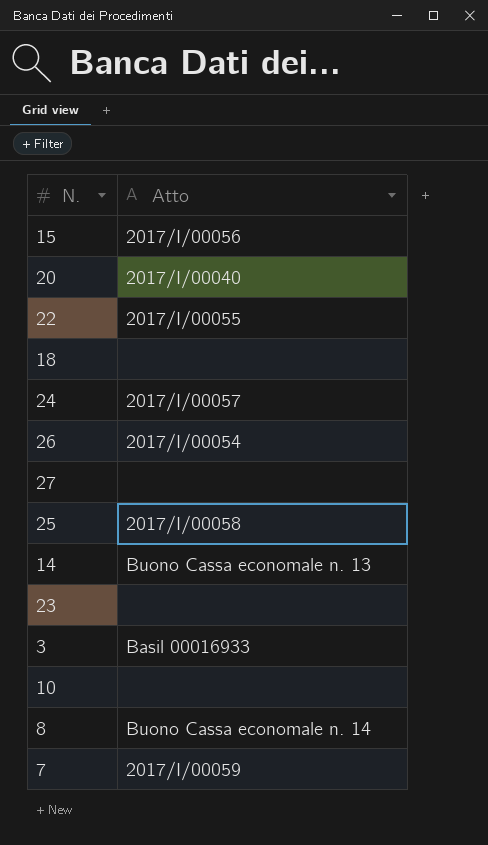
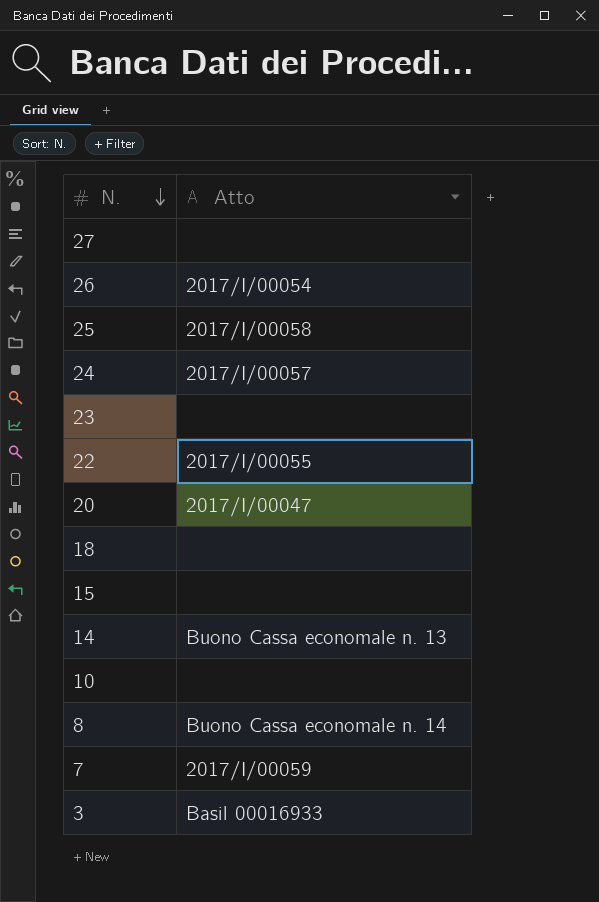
row order: none -> N. descending
20 | Atto: 2017/I/00040 -> 2017/I/00047
15 | Atto: 2017/I/00056 -> none

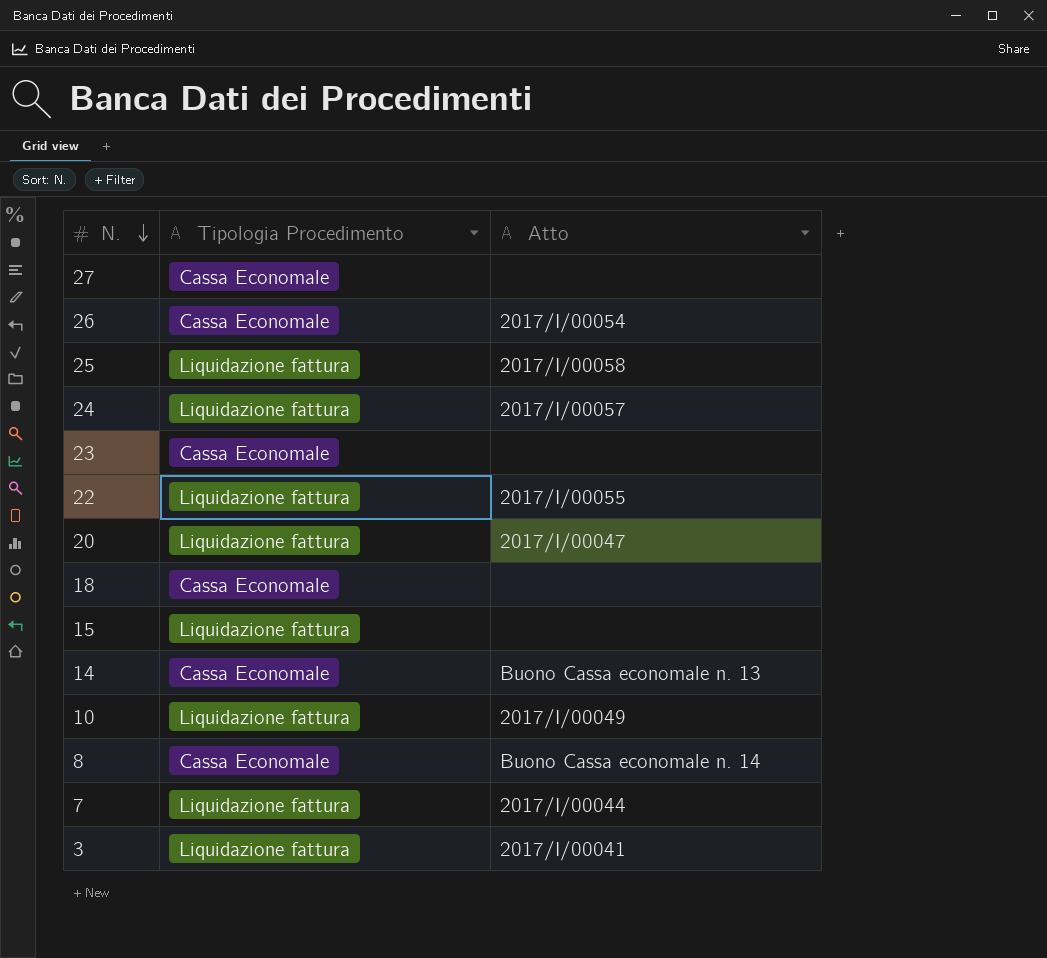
column Tipologia Procedimento | position: none -> 2
10 | Atto: none -> 2017/I/00049
7 | Atto: 2017/I/00059 -> 2017/I/00044
3 | Atto: Basil 00016933 -> 2017/I/00041

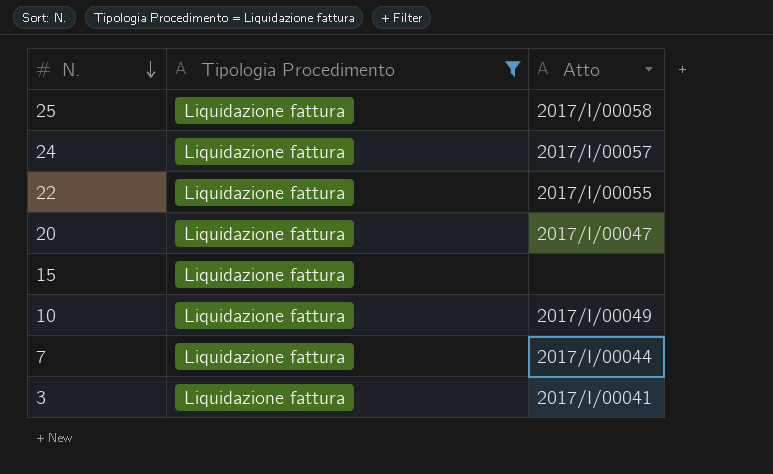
filter: none -> Tipologia Procedimento = Liquidazione fattura

